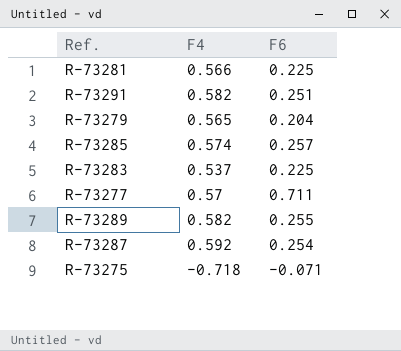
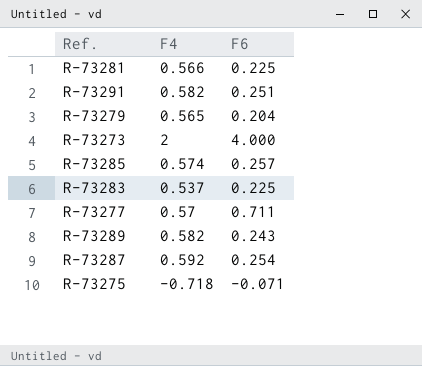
row R-73273: none -> 2 | 4.000
R-73289 | F6: 0.255 -> 0.243

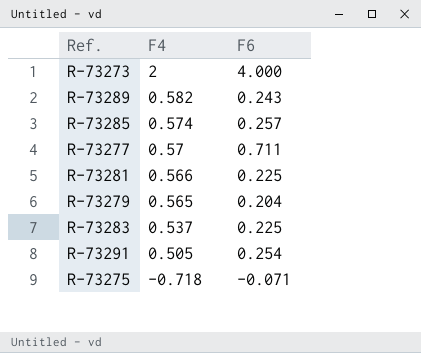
row order: none -> F4 descending
row R-73287: 0.592 | 0.254 -> none
R-73291 | F4: 0.582 -> 0.505
R-73291 | F6: 0.251 -> 0.254

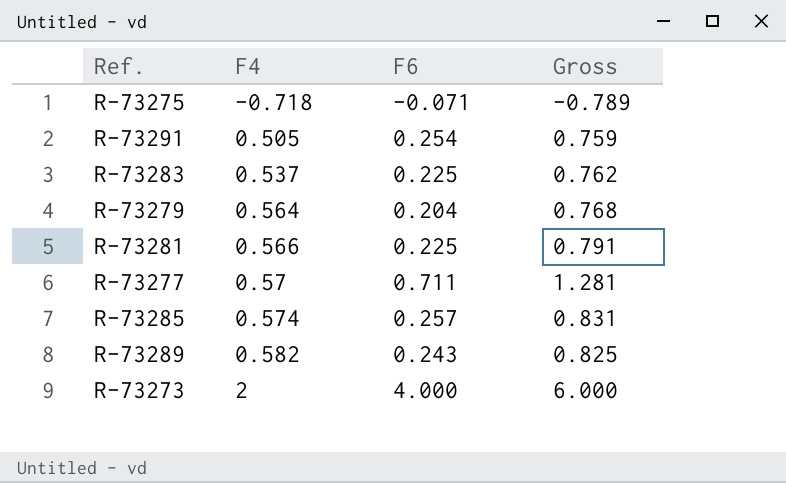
row order: F4 descending -> F4 ascending
column Gross | formula: none -> [F4] + [F6]
R-73279 | F4: 0.565 -> 0.564

